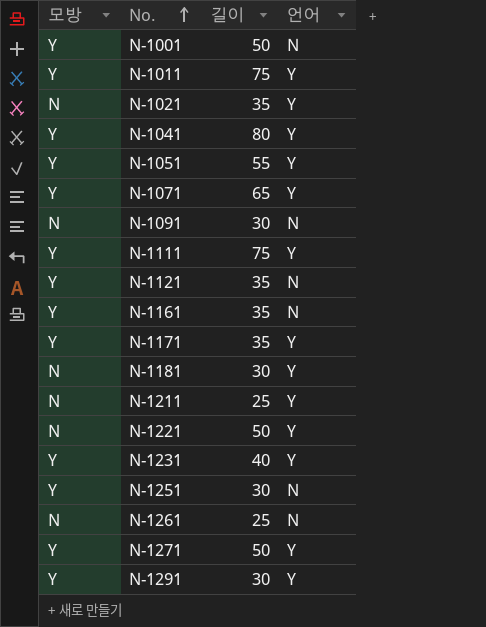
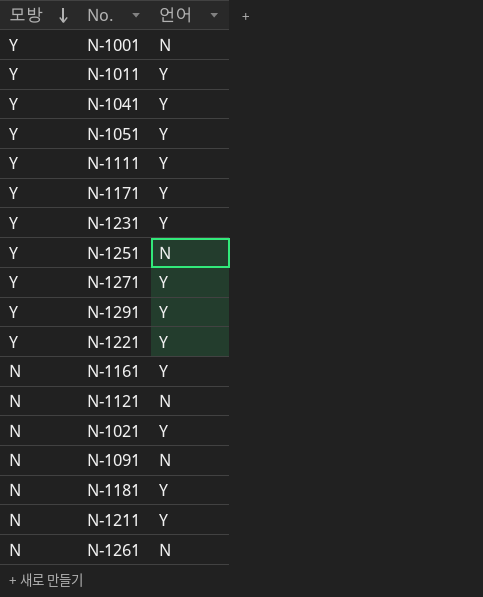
row order: No. ascending -> 모방 descending
column 길이 | position: 3 -> none
row N-1071: Y | 65 | Y -> none
N-1221 | 모방: N -> Y
N-1161 | 모방: Y -> N
N-1161 | 언어: N -> Y
N-1121 | 모방: Y -> N

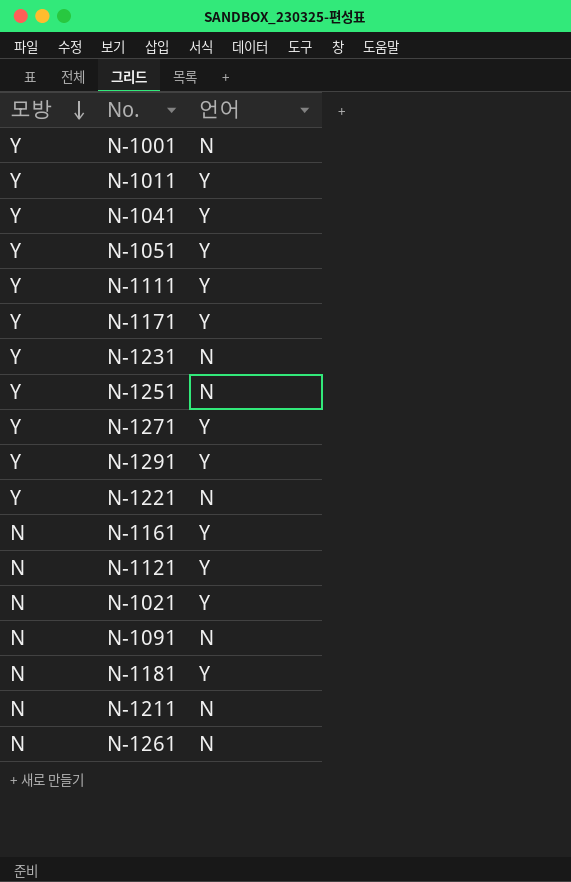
N-1231 | 언어: Y -> N
N-1221 | 언어: Y -> N
N-1121 | 언어: N -> Y
N-1211 | 언어: Y -> N

